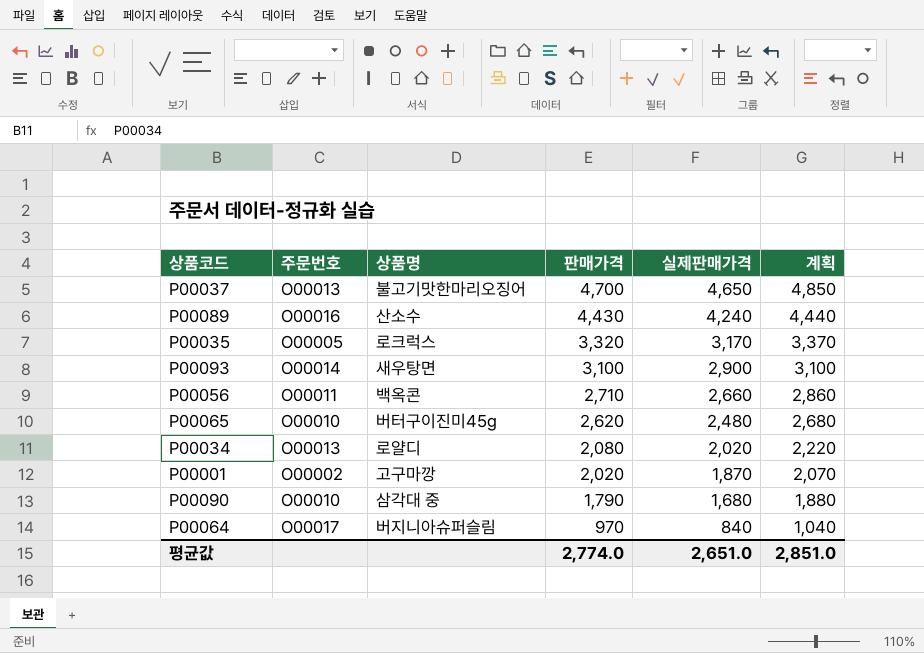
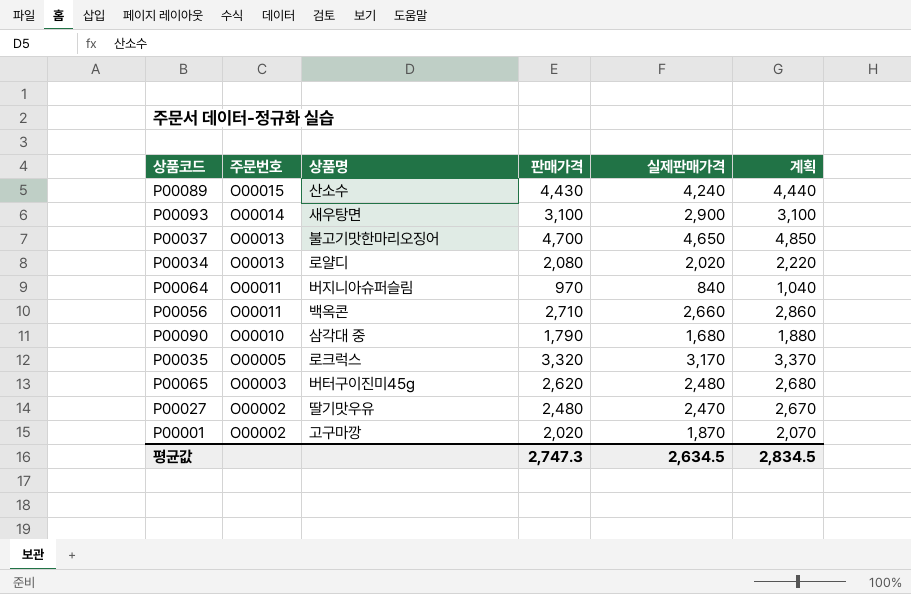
row order: 판매가격 descending -> 주문번호 descending
P00089 | 주문번호: O00016 -> O00015
P00064 | 주문번호: O00017 -> O00011
P00065 | 주문번호: O00010 -> O00003
row P00027: none -> O00002 | 딸기맛우유 | 2,480 | 2,470 | 2,670
평균값 | 판매가격: 2,774.0 -> 2,747.3
평균값 | 실제판매가격: 2,651.0 -> 2,634.5
평균값 | 계획: 2,851.0 -> 2,834.5

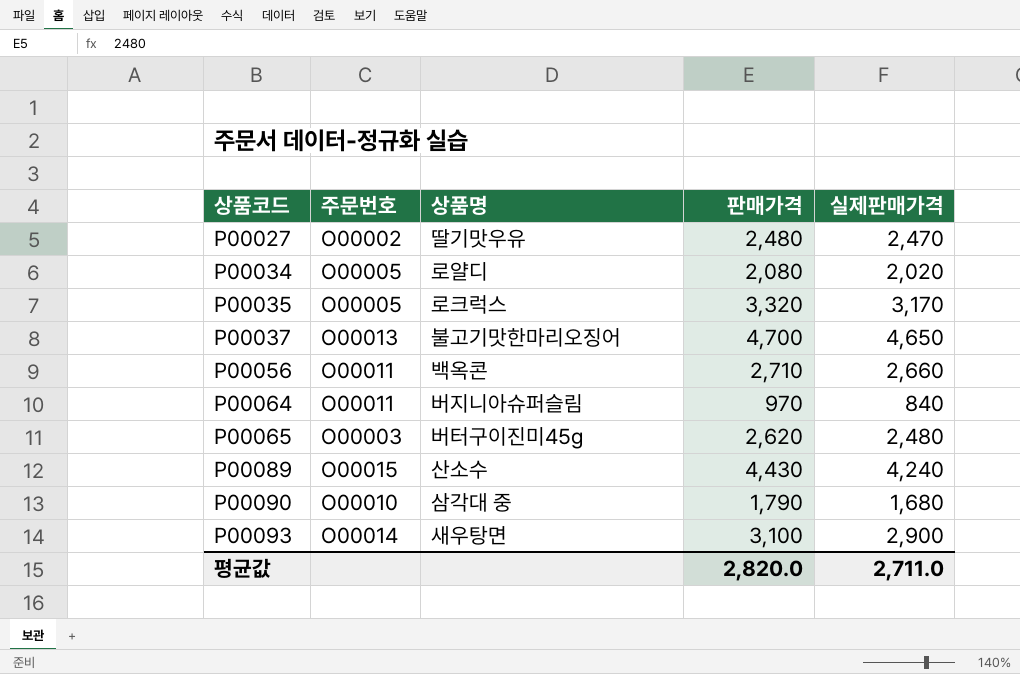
row order: 주문번호 descending -> 상품코드 ascending
column 계획 | formula: [실제판매가격] + 200 -> none
row P00001: O00002 | 고구마깡 | 2,020 | 1,870 | 2,070 -> none
P00034 | 주문번호: O00013 -> O00005
평균값 | 판매가격: 2,747.3 -> 2,820.0
평균값 | 실제판매가격: 2,634.5 -> 2,711.0

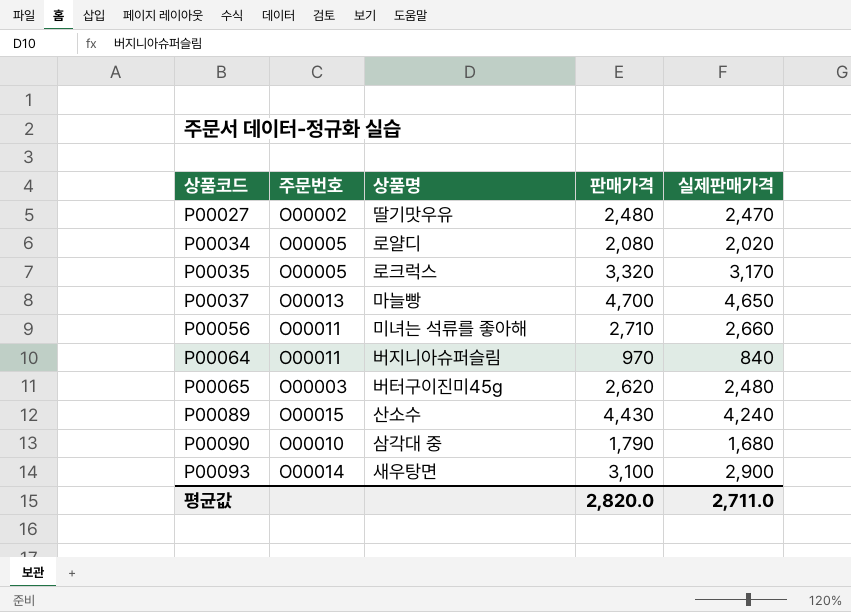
P00037 | 상품명: 불고기맛한마리오징어 -> 마늘빵
P00056 | 상품명: 백옥콘 -> 미녀는 석류를 좋아해

